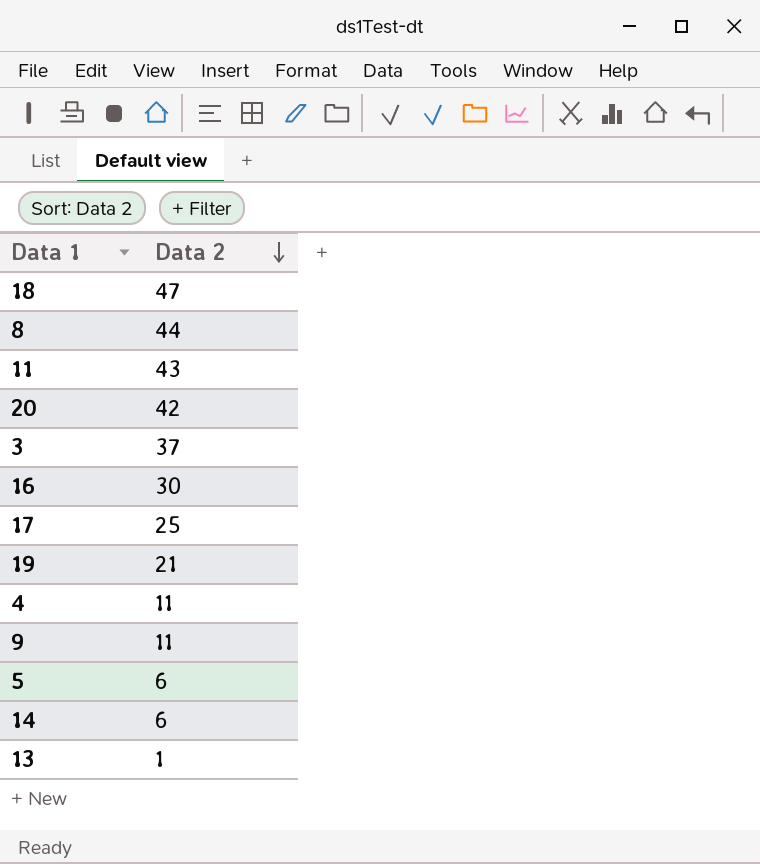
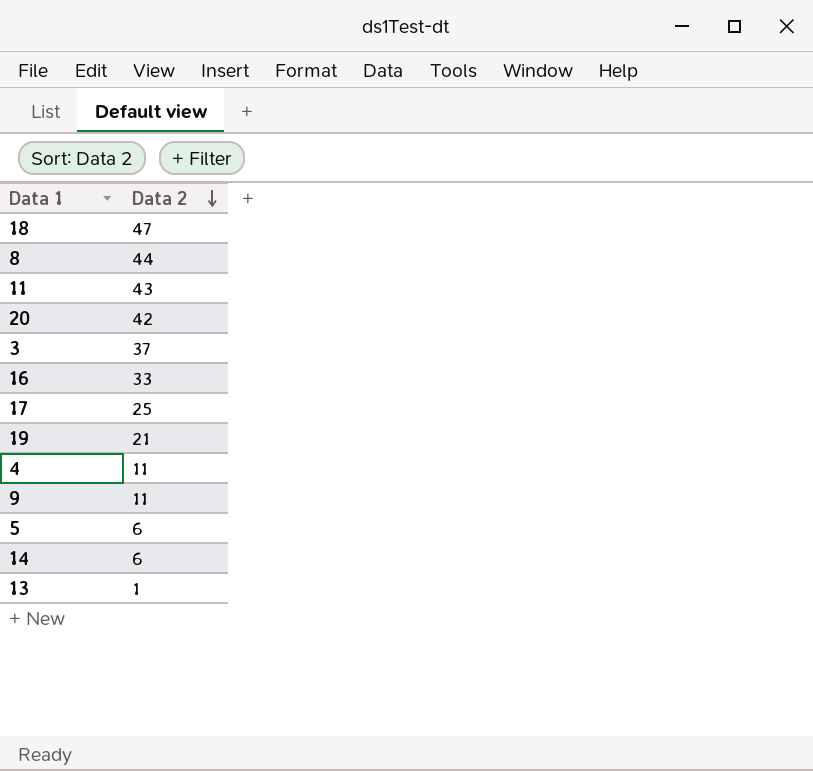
16 | Data 2: 30 -> 33

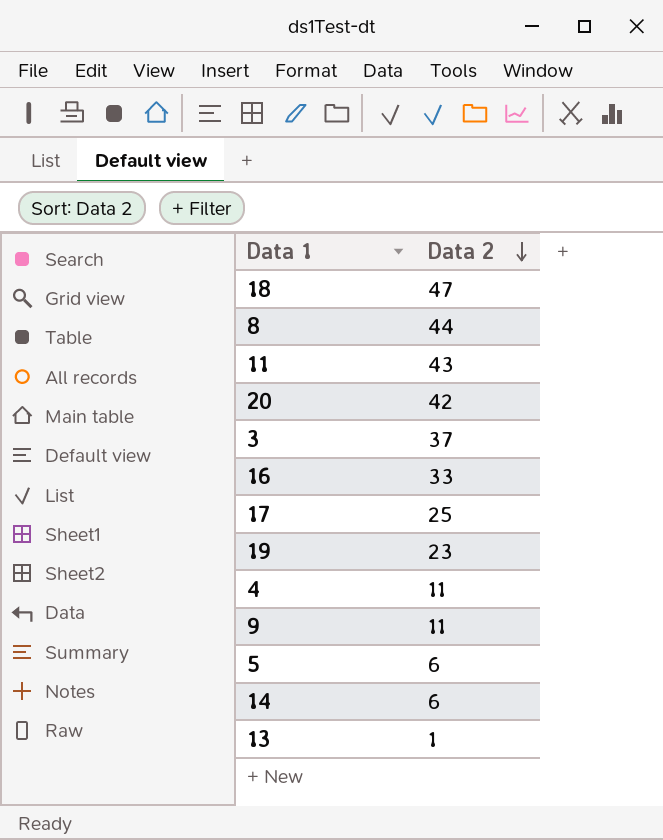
19 | Data 2: 21 -> 23

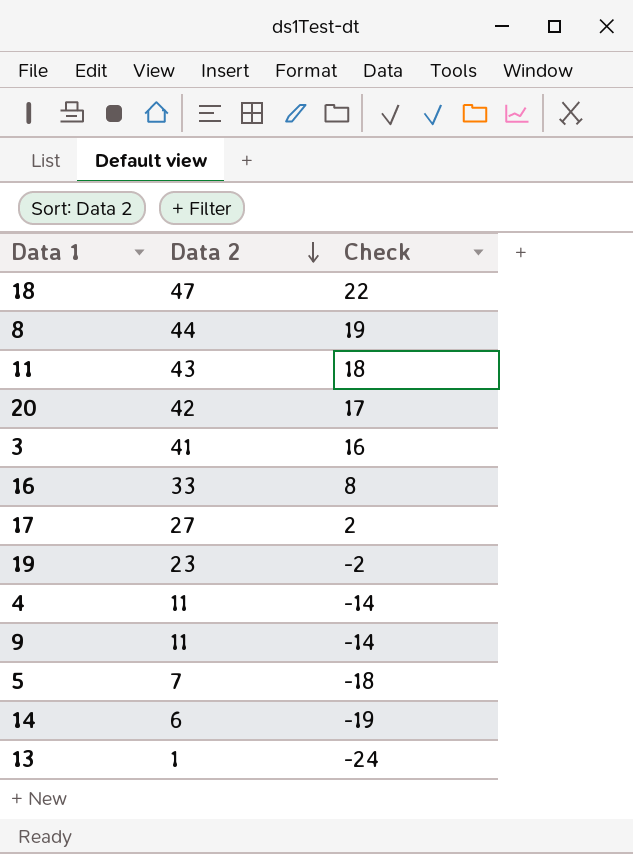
column Check | formula: none -> [Data 2] - 25
3 | Data 2: 37 -> 41
17 | Data 2: 25 -> 27
5 | Data 2: 6 -> 7

